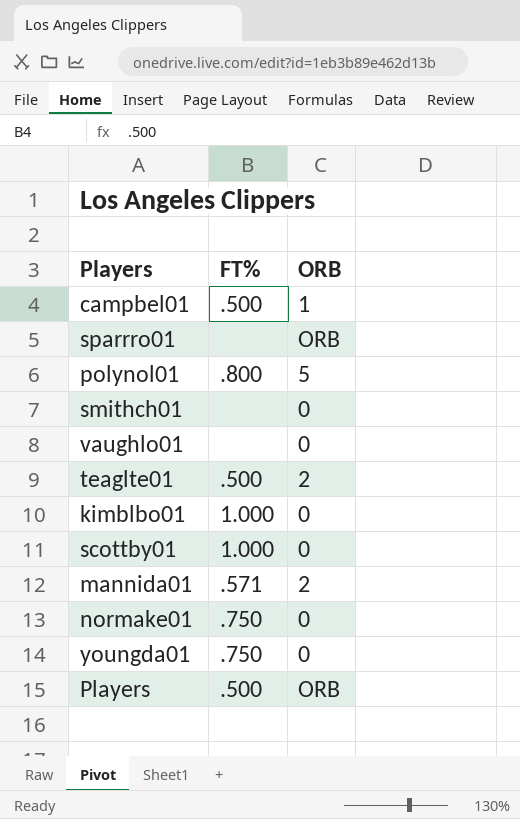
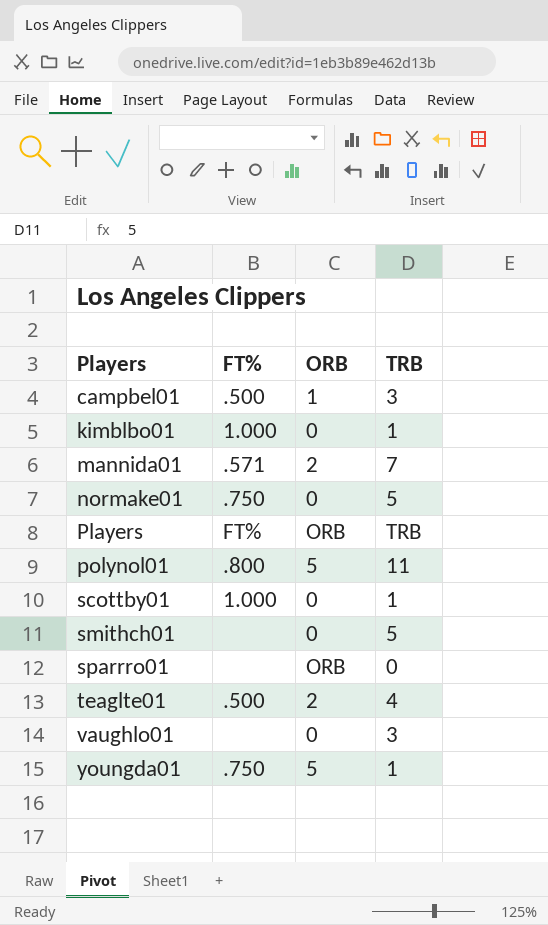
row order: none -> Players ascending
column TRB | position: none -> 4
Players | FT%: .500 -> FT%
youngda01 | ORB: 0 -> 5

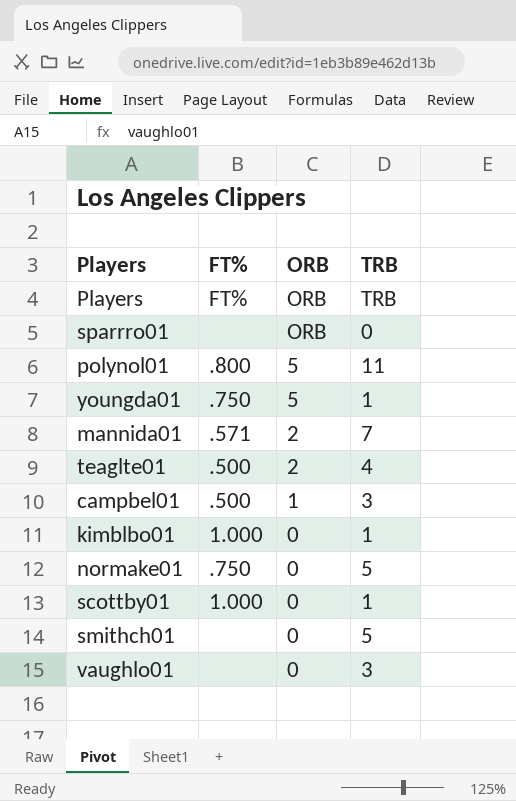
row order: Players ascending -> ORB descending

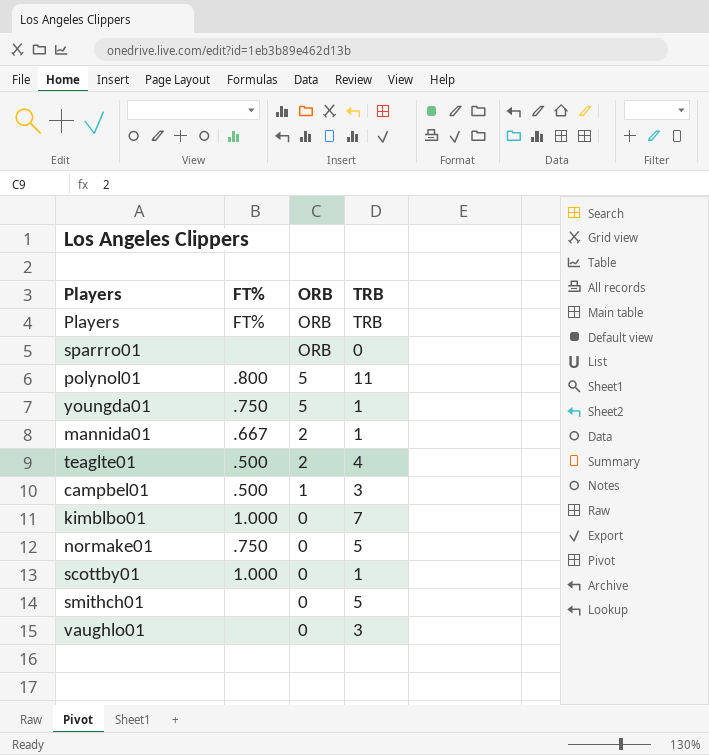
mannida01 | FT%: .571 -> .667
mannida01 | TRB: 7 -> 1
kimblbo01 | TRB: 1 -> 7

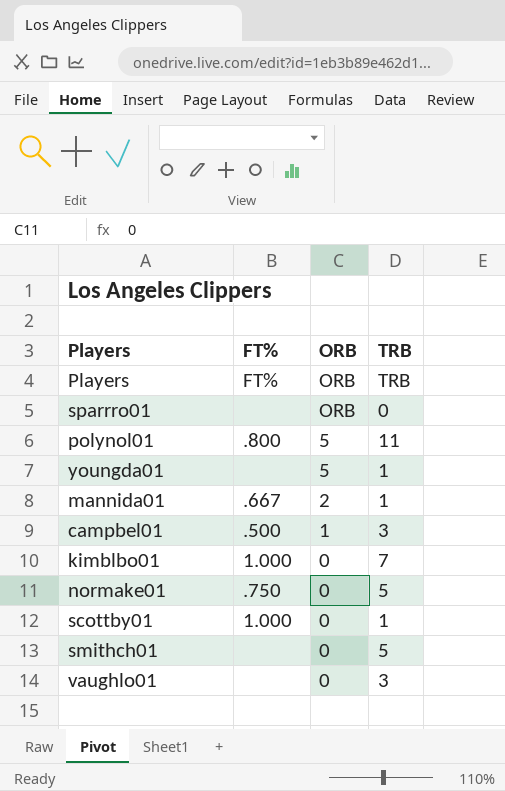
row teaglte01: .500 | 2 | 4 -> none
youngda01 | FT%: .750 -> none

